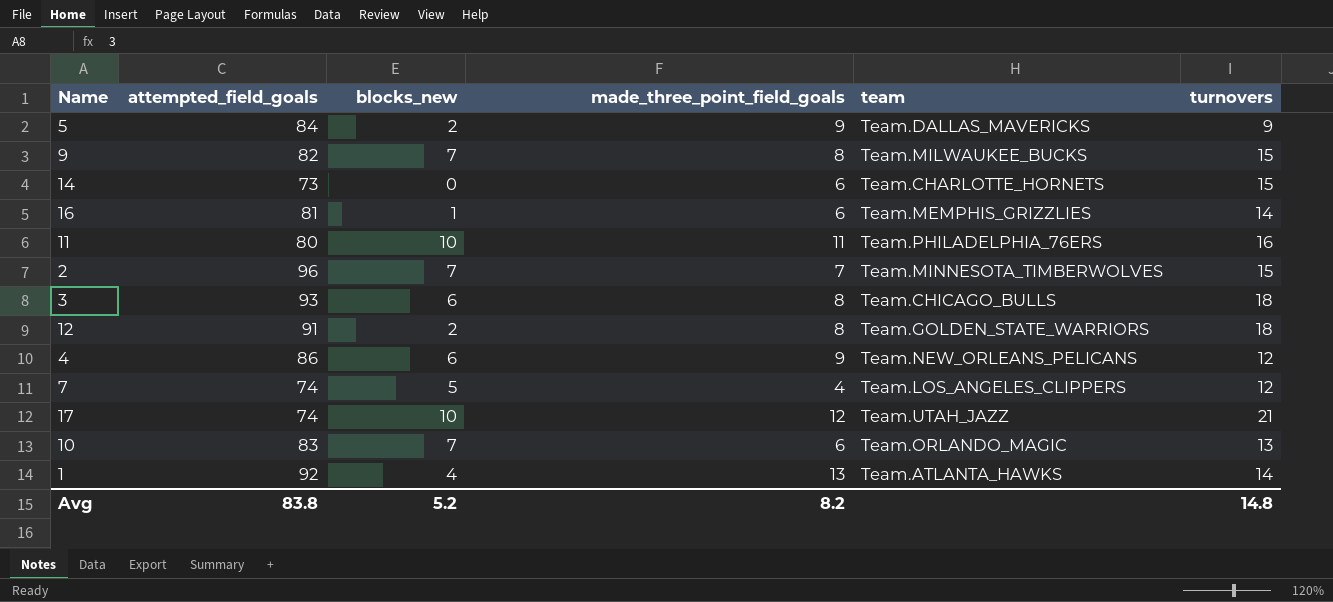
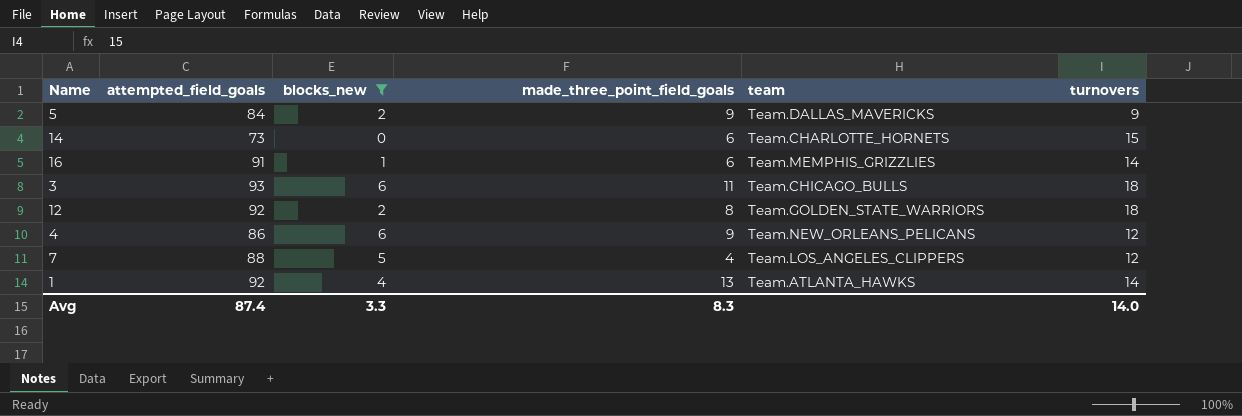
filter: none -> blocks_new <= 6
16 | attempted_field_goals: 81 -> 91
3 | made_three_point_field_goals: 8 -> 11
12 | attempted_field_goals: 91 -> 92
7 | attempted_field_goals: 74 -> 88
Avg | attempted_field_goals: 83.8 -> 87.4
Avg | blocks_new: 5.2 -> 3.3
Avg | made_three_point_field_goals: 8.2 -> 8.3
Avg | turnovers: 14.8 -> 14.0

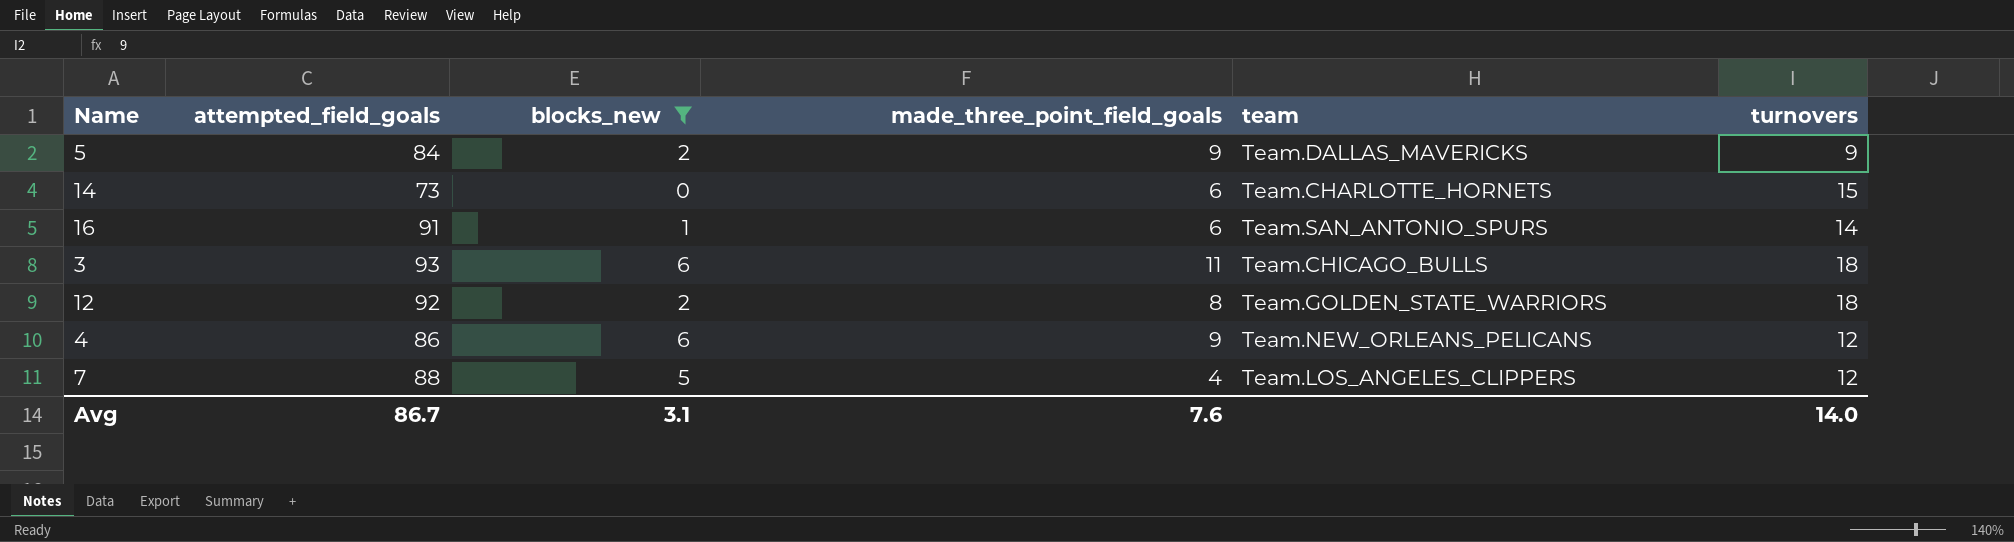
row 1: 92 | 4 | 13 | Team.ATLANTA_HAWKS | 14 -> none
16 | team: Team.MEMPHIS_GRIZZLIES -> Team.SAN_ANTONIO_SPURS
Avg | attempted_field_goals: 87.4 -> 86.7
Avg | blocks_new: 3.3 -> 3.1
Avg | made_three_point_field_goals: 8.3 -> 7.6

